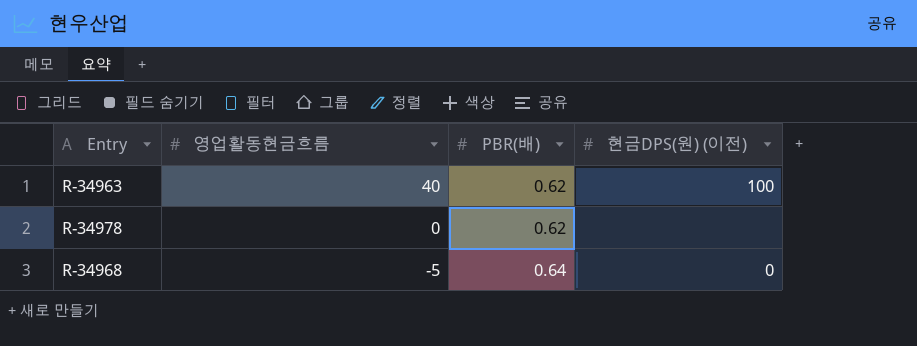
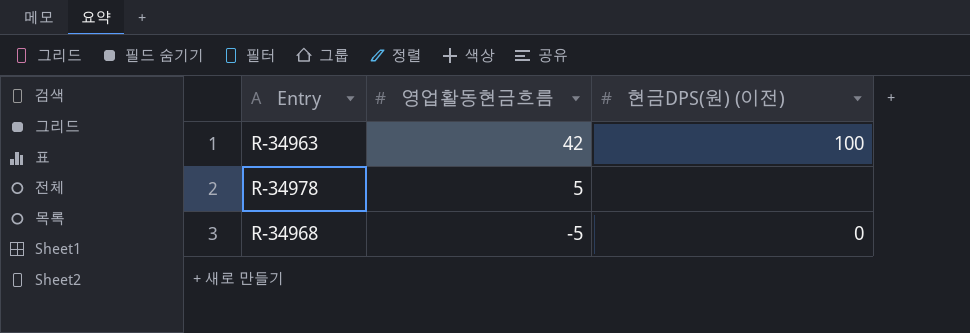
column PBR(배) | position: 3 -> none
R-34963 | 영업활동현금흐름: 40 -> 42
R-34978 | 영업활동현금흐름: 0 -> 5

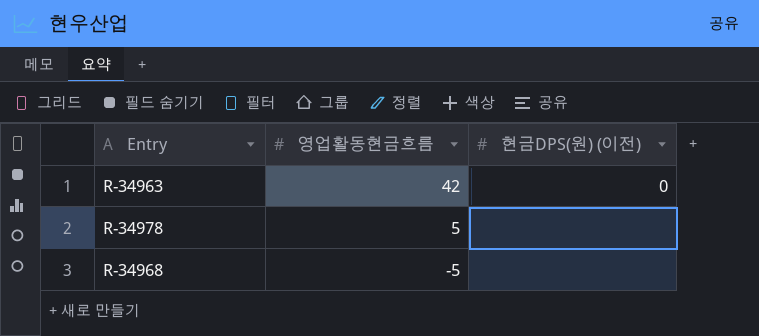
R-34963 | 현금DPS(원) (이전): 100 -> 0
R-34968 | 현금DPS(원) (이전): 0 -> none

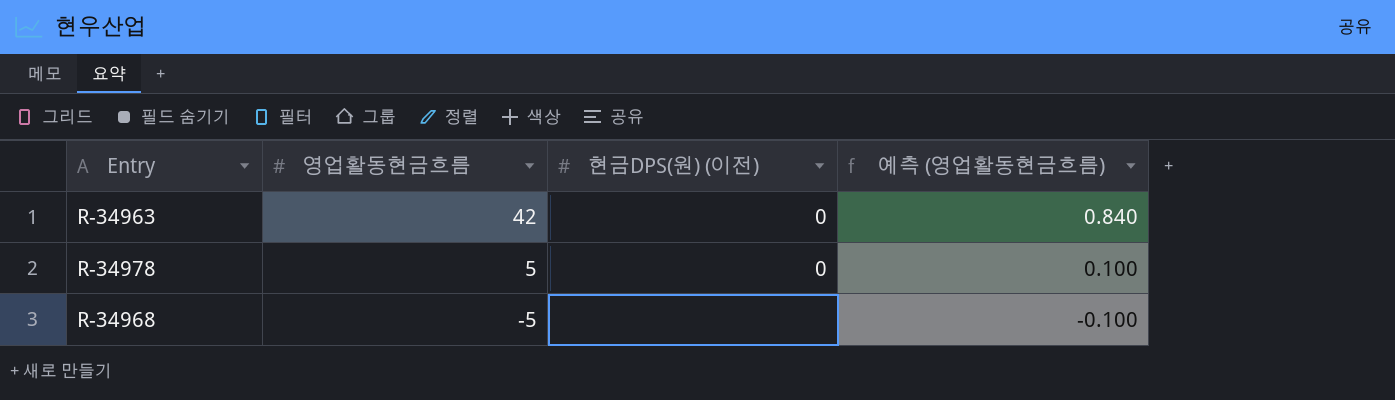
column 예측 (영업활동현금흐름) | formula: none -> [영업활동현금흐름] * 0.02
R-34978 | 현금DPS(원) (이전): none -> 0

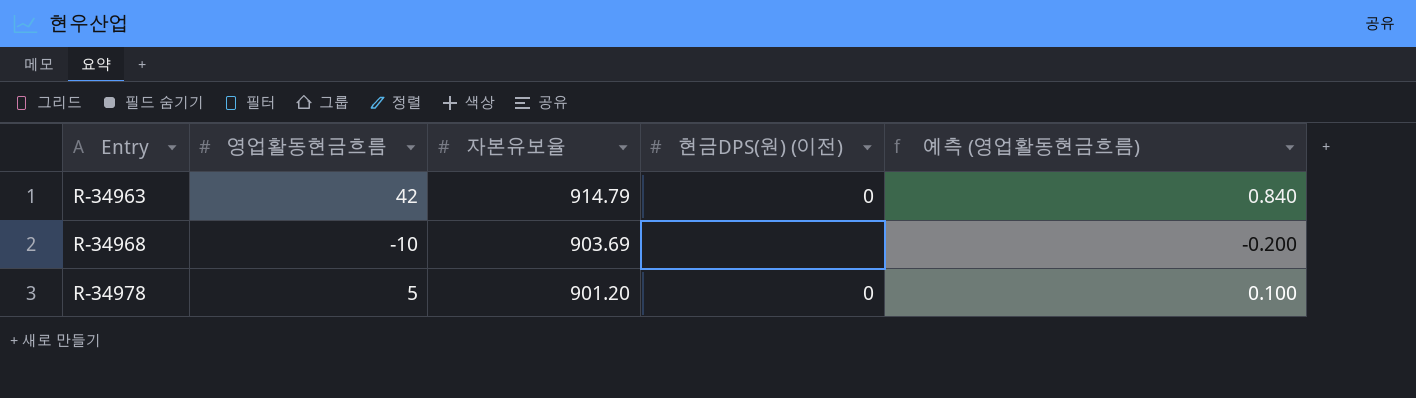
row order: 영업활동현금흐름 descending -> Entry ascending
column 자본유보율 | position: none -> 3
R-34968 | 영업활동현금흐름: -5 -> -10
R-34968 | 예측 (영업활동현금흐름): -0.100 -> -0.200

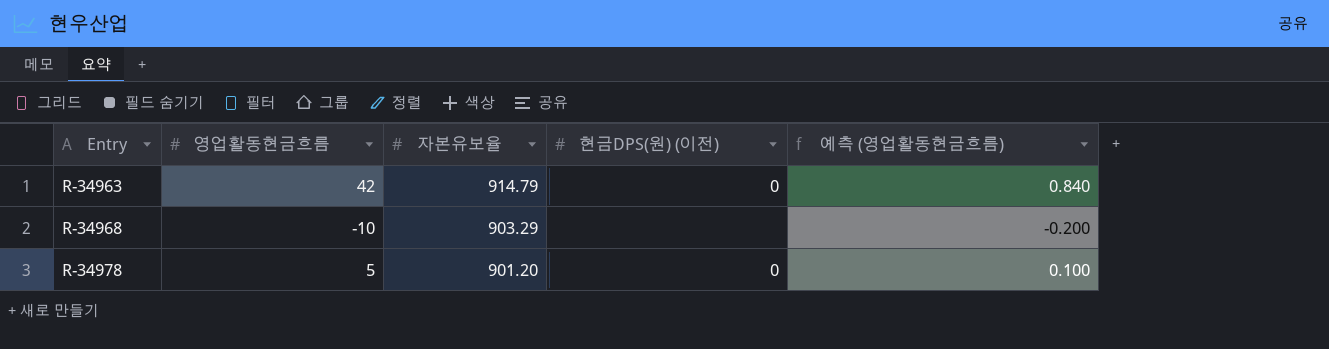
R-34968 | 자본유보율: 903.69 -> 903.29

